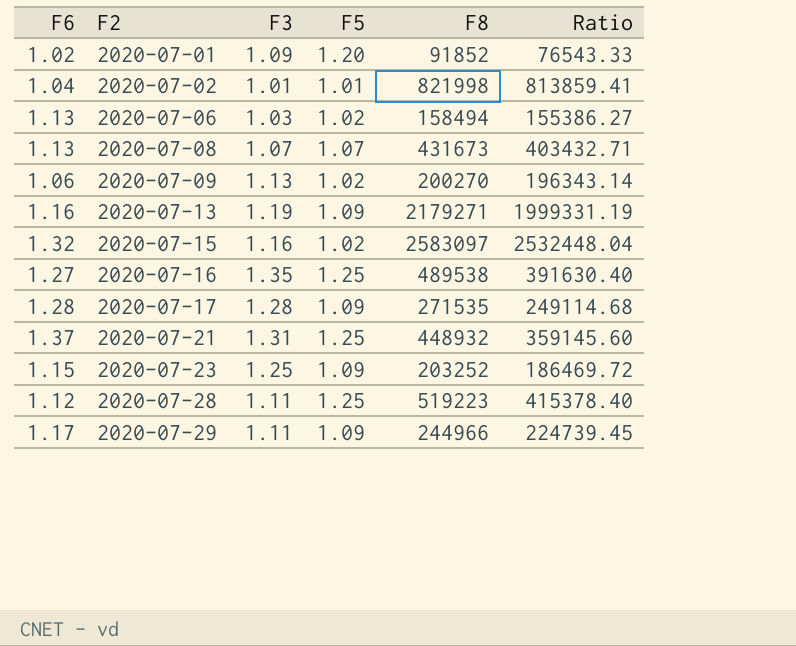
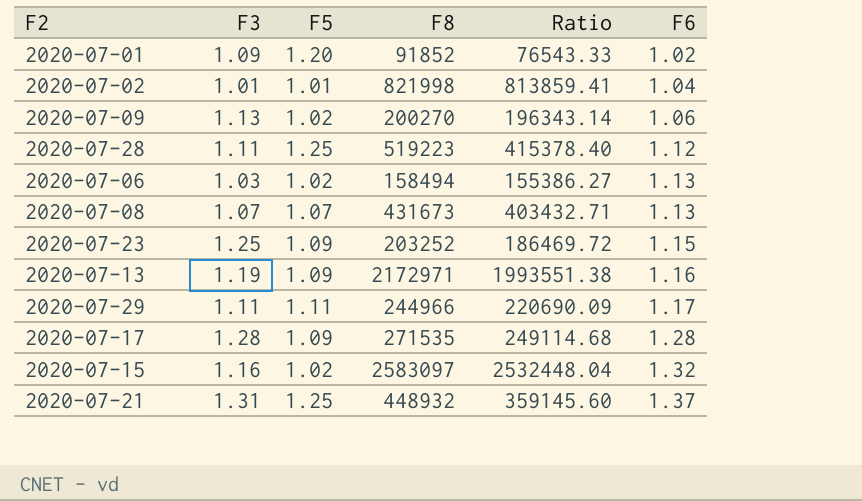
row order: F2 ascending -> F6 ascending
column F6 | position: 1 -> 6
row 2020-07-16: 1.27 | 1.35 | 1.25 | 489538 | 391630.40 -> none
2020-07-13 | F8: 2179271 -> 2172971
2020-07-13 | Ratio: 1999331.19 -> 1993551.38
2020-07-29 | F5: 1.09 -> 1.11
2020-07-29 | Ratio: 224739.45 -> 220690.09

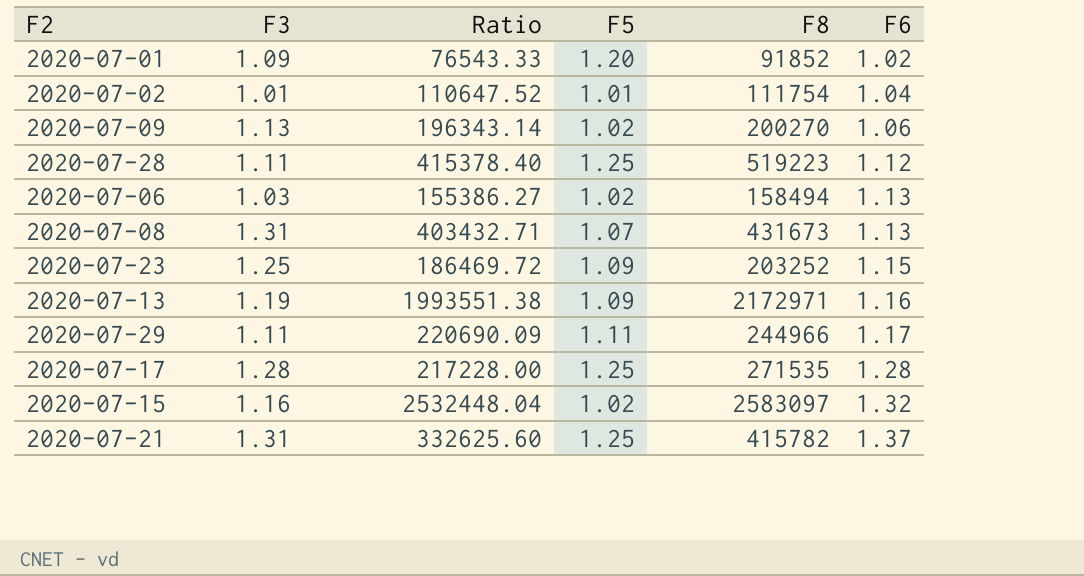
column Ratio | position: 5 -> 3
2020-07-02 | Ratio: 813859.41 -> 110647.52
2020-07-02 | F8: 821998 -> 111754
2020-07-08 | F3: 1.07 -> 1.31
2020-07-17 | Ratio: 249114.68 -> 217228.00
2020-07-17 | F5: 1.09 -> 1.25
2020-07-21 | Ratio: 359145.60 -> 332625.60
2020-07-21 | F8: 448932 -> 415782

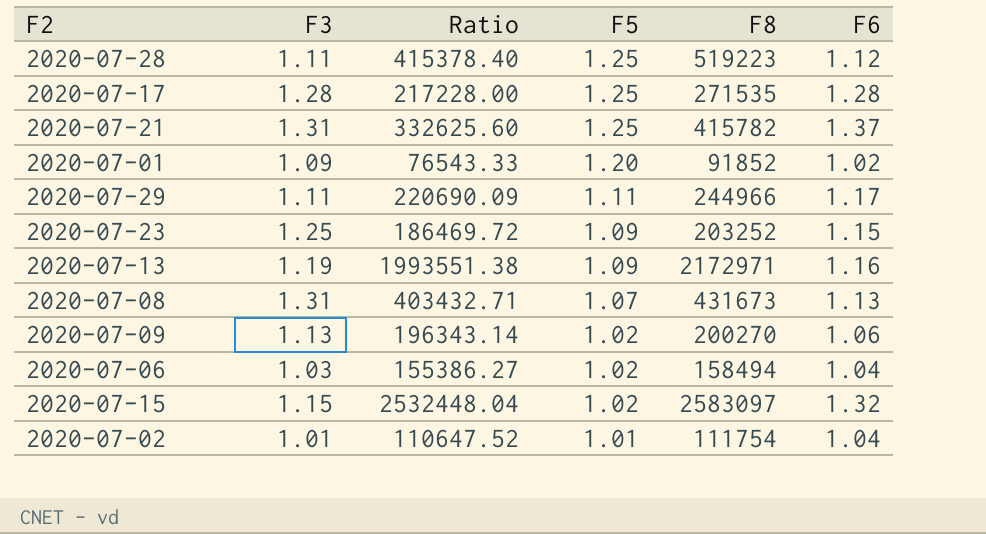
row order: F6 ascending -> F5 descending
2020-07-06 | F6: 1.13 -> 1.04
2020-07-15 | F3: 1.16 -> 1.15

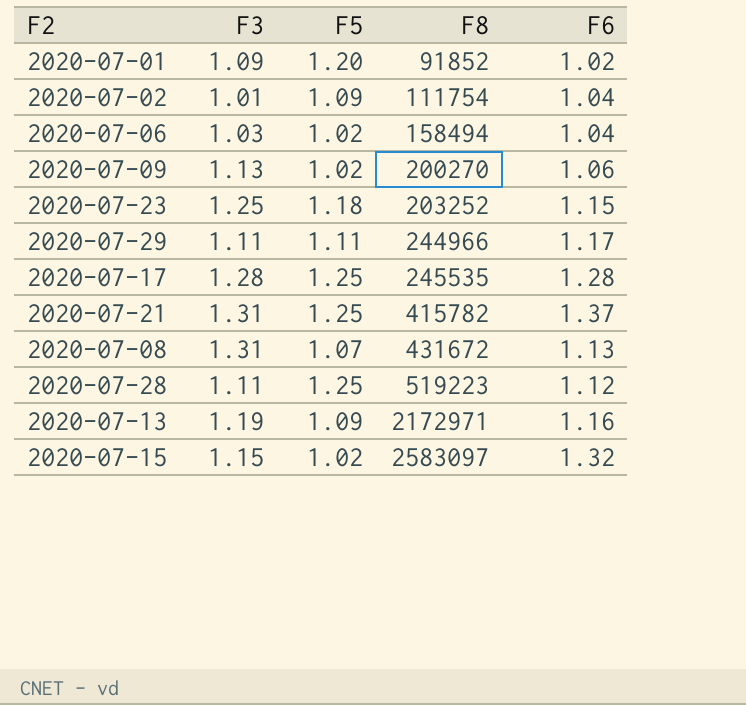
row order: F5 descending -> F8 ascending
column Ratio | formula: [F8] / [F5] -> none
2020-07-02 | F5: 1.01 -> 1.09
2020-07-23 | F5: 1.09 -> 1.18
2020-07-17 | F8: 271535 -> 245535
2020-07-08 | F8: 431673 -> 431672

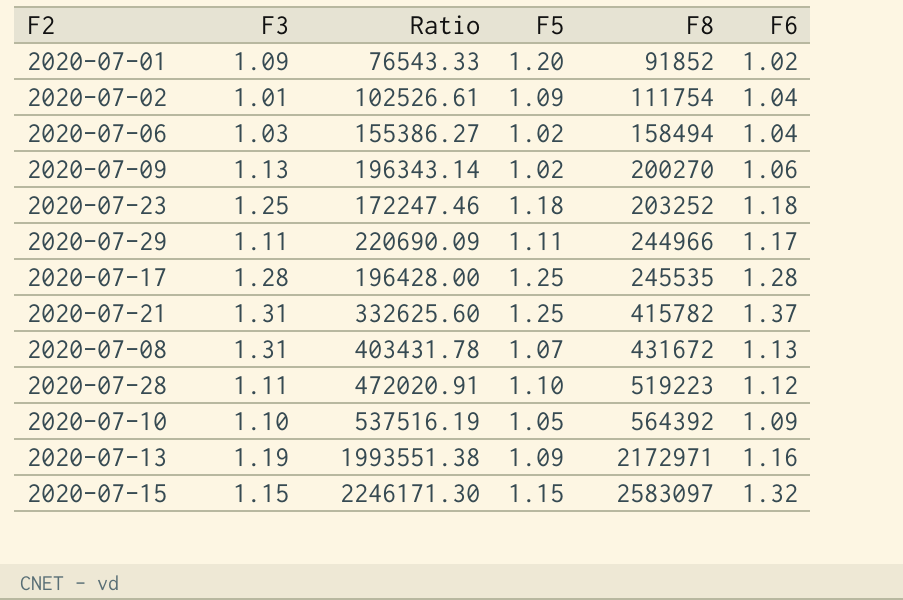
column Ratio | formula: none -> [F8] / [F5]
2020-07-23 | F6: 1.15 -> 1.18
2020-07-28 | F5: 1.25 -> 1.10
row 2020-07-10: none -> 1.10 | 537516.19 | 1.05 | 564392 | 1.09
2020-07-15 | F5: 1.02 -> 1.15

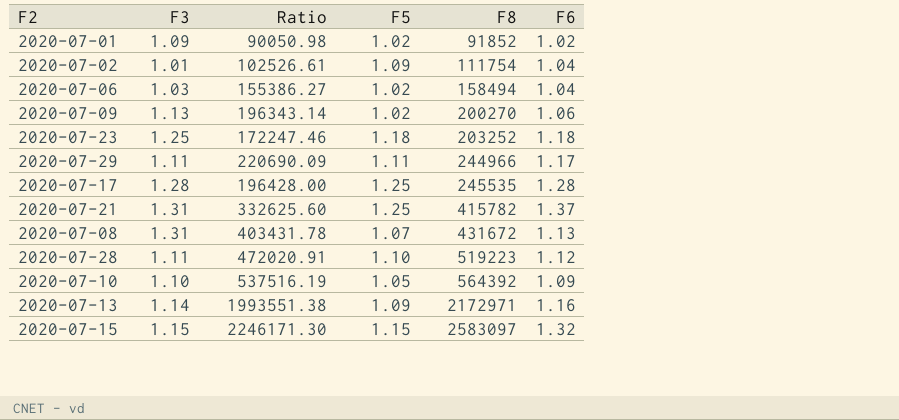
2020-07-01 | Ratio: 76543.33 -> 90050.98
2020-07-01 | F5: 1.20 -> 1.02
2020-07-13 | F3: 1.19 -> 1.14

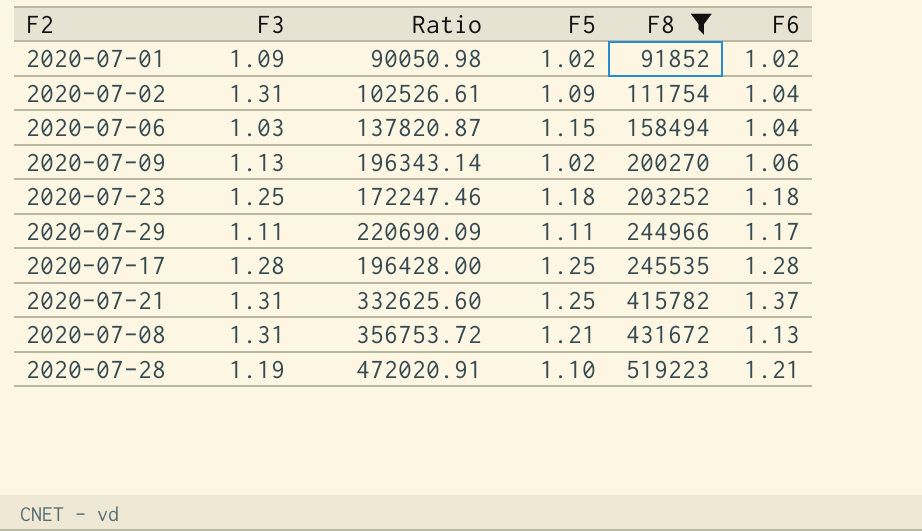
filter: none -> F8 <= 519223
2020-07-02 | F3: 1.01 -> 1.31
2020-07-06 | Ratio: 155386.27 -> 137820.87
2020-07-06 | F5: 1.02 -> 1.15
2020-07-08 | Ratio: 403431.78 -> 356753.72
2020-07-08 | F5: 1.07 -> 1.21
2020-07-28 | F3: 1.11 -> 1.19
2020-07-28 | F6: 1.12 -> 1.21

